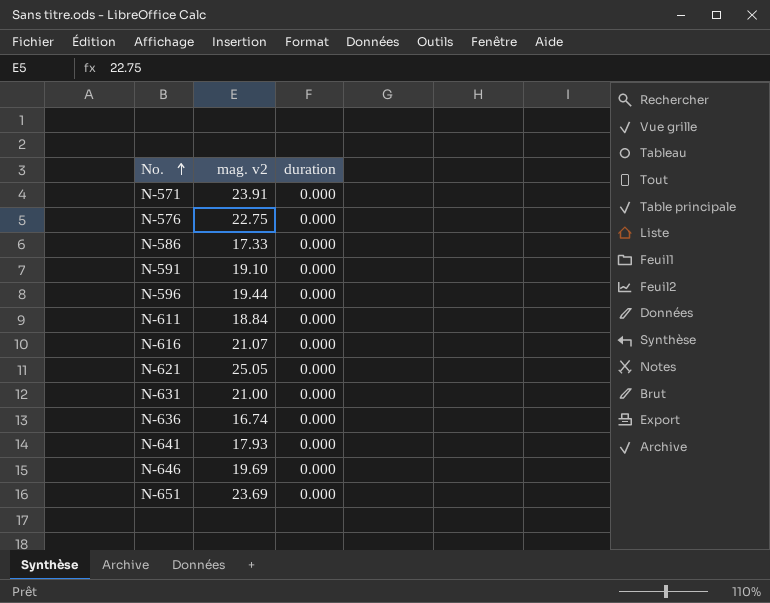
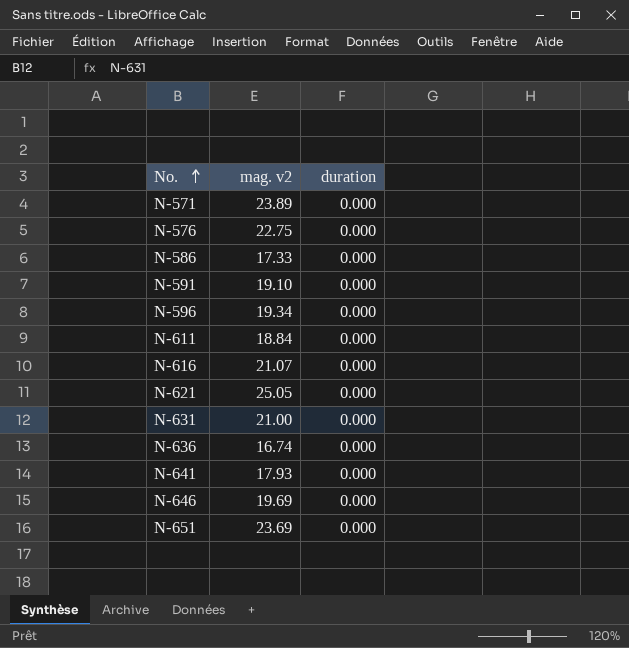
N-571 | mag. v2: 23.91 -> 23.89
N-596 | mag. v2: 19.44 -> 19.34

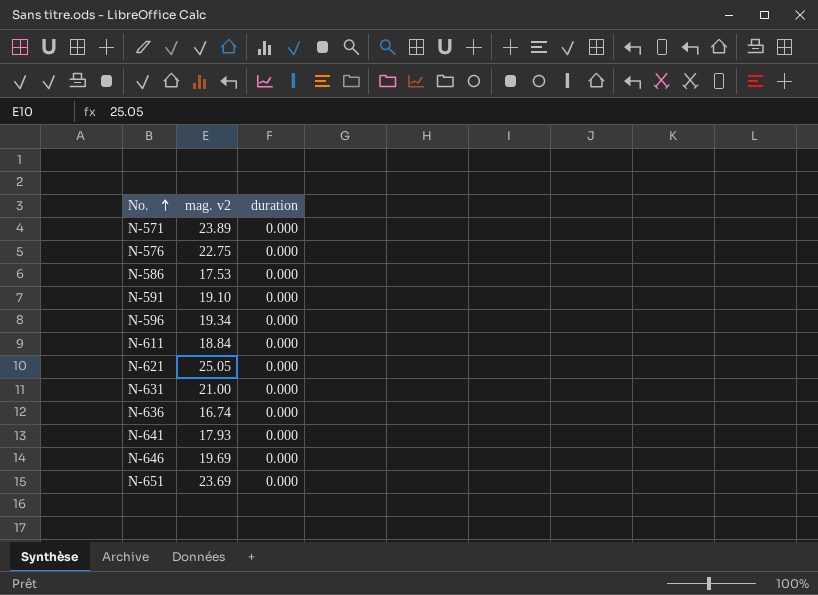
row N-616: 21.07 | 0.000 -> none
N-586 | mag. v2: 17.33 -> 17.53

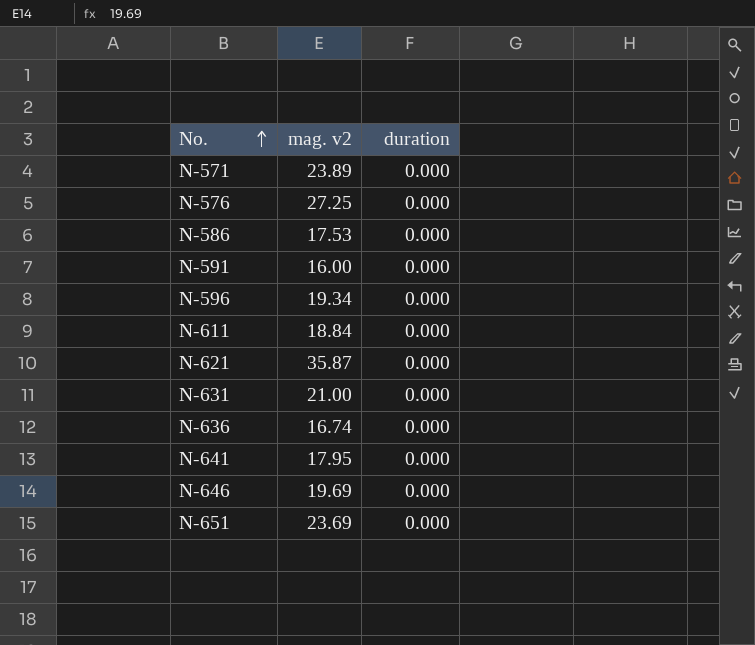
N-576 | mag. v2: 22.75 -> 27.25
N-591 | mag. v2: 19.10 -> 16.00
N-621 | mag. v2: 25.05 -> 35.87
N-641 | mag. v2: 17.93 -> 17.95

